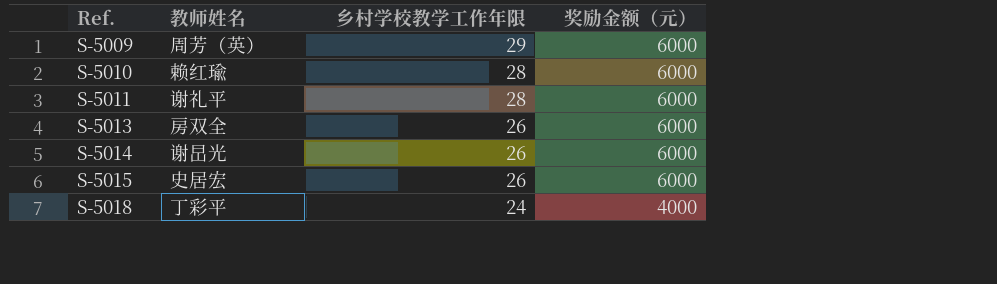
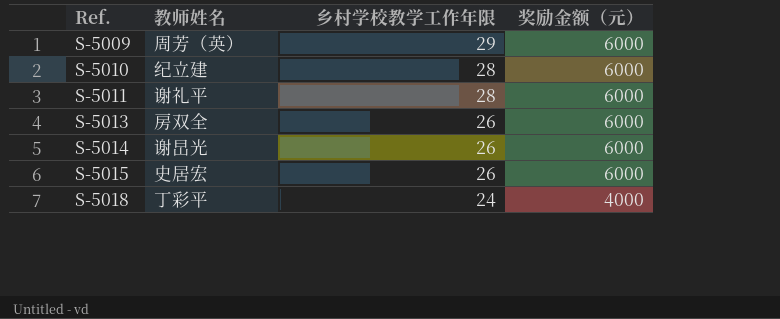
S-5010 | 教师姓名: 赖红瑜 -> 纪立建

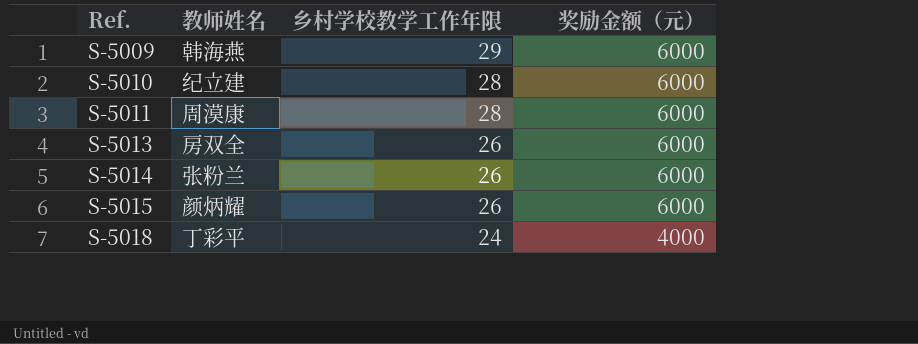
S-5009 | 教师姓名: 周芳（英） -> 韩海燕
S-5011 | 教师姓名: 谢礼平 -> 周漠康
S-5014 | 教师姓名: 谢旵光 -> 张粉兰
S-5015 | 教师姓名: 史居宏 -> 颜炳耀

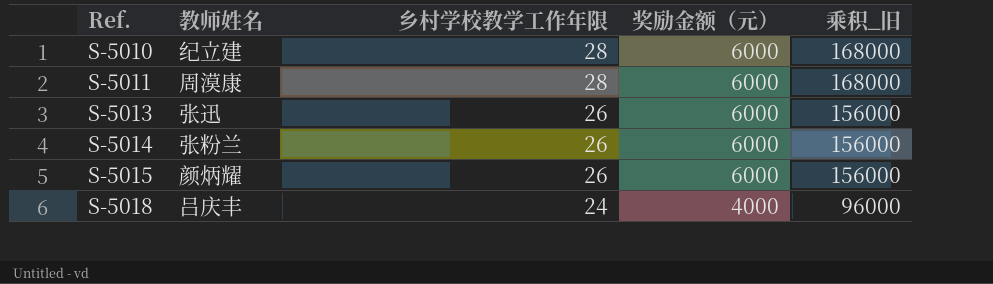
column 乘积_旧 | formula: none -> [乡村学校教学工作年限] * [奖励金额（元）]
row S-5009: 韩海燕 | 29 | 6000 -> none
S-5013 | 教师姓名: 房双全 -> 张迅
S-5018 | 教师姓名: 丁彩平 -> 吕庆丰

